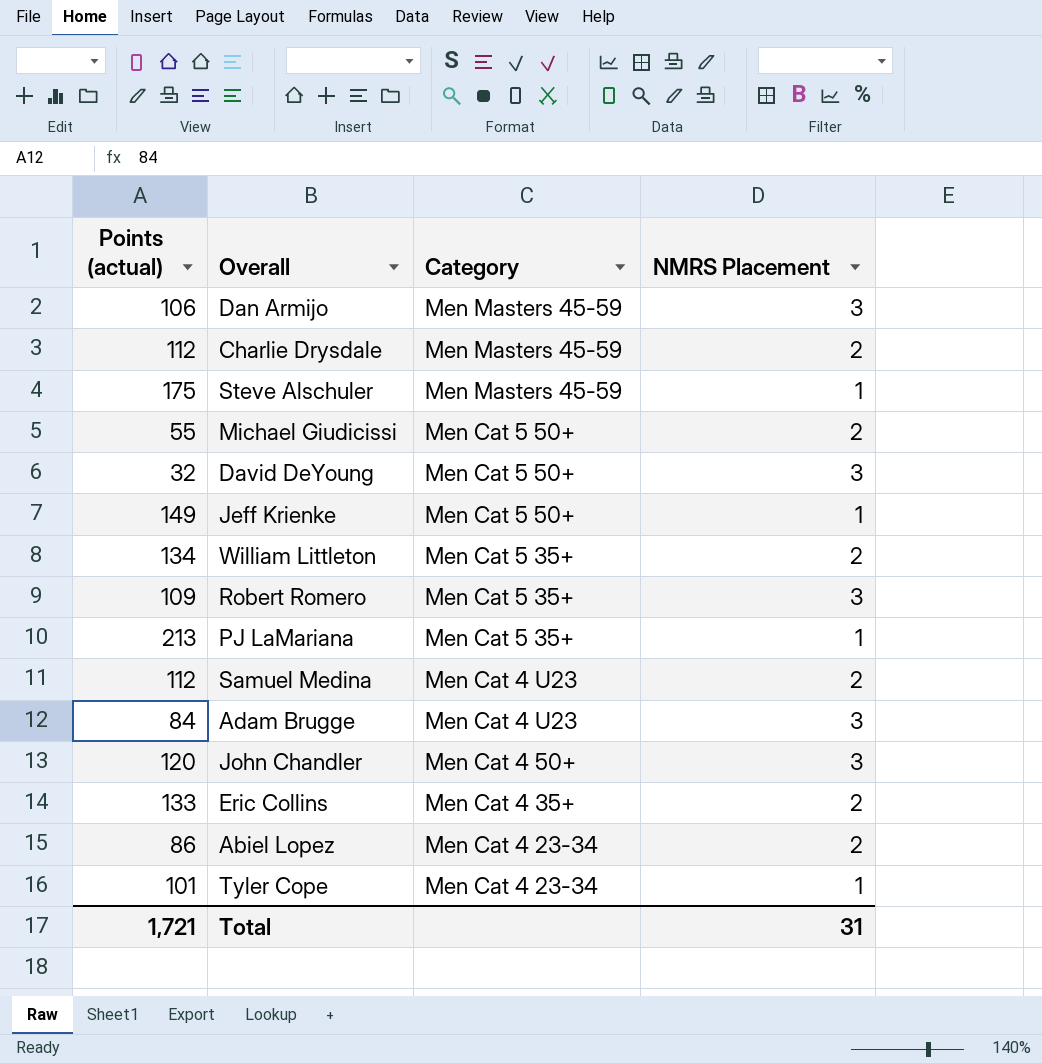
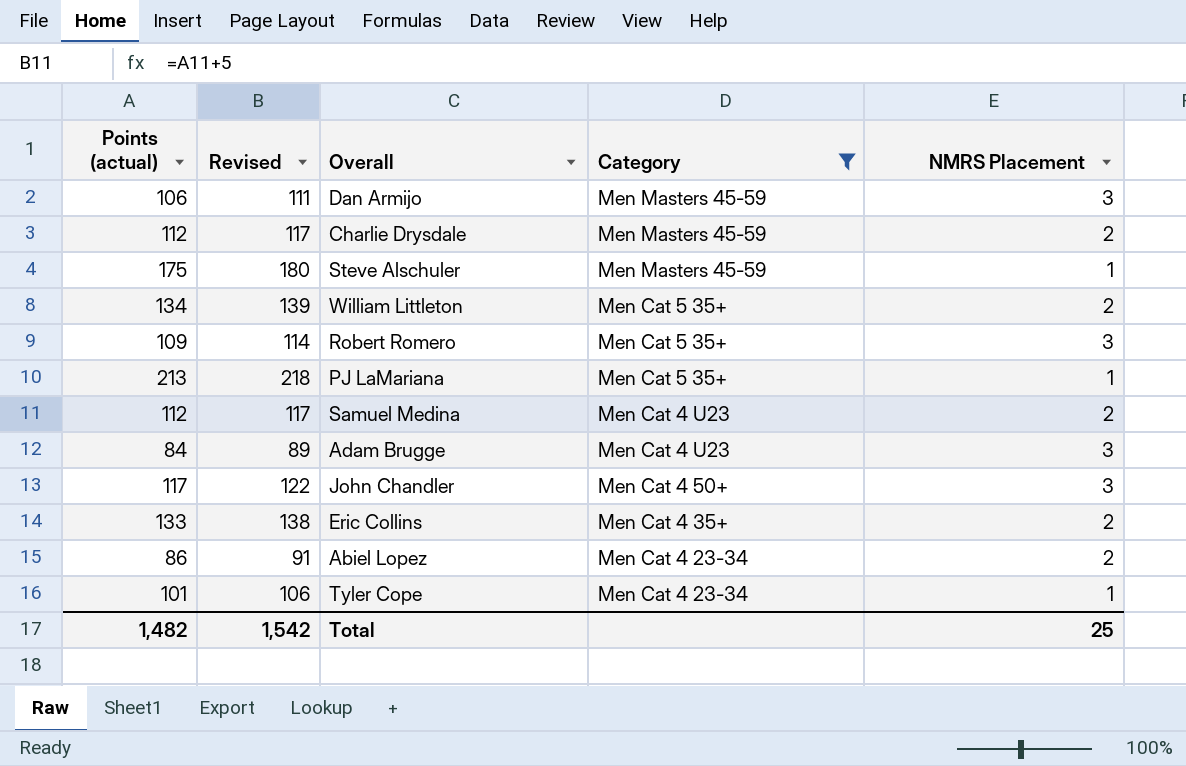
filter: none -> Category != Men Cat 5 50+
column Revised | formula: none -> [Points (actual)] + 5
John Chandler | Points (actual): 120 -> 117
Total | Points (actual): 1,721 -> 1,482
Total | NMRS Placement: 31 -> 25

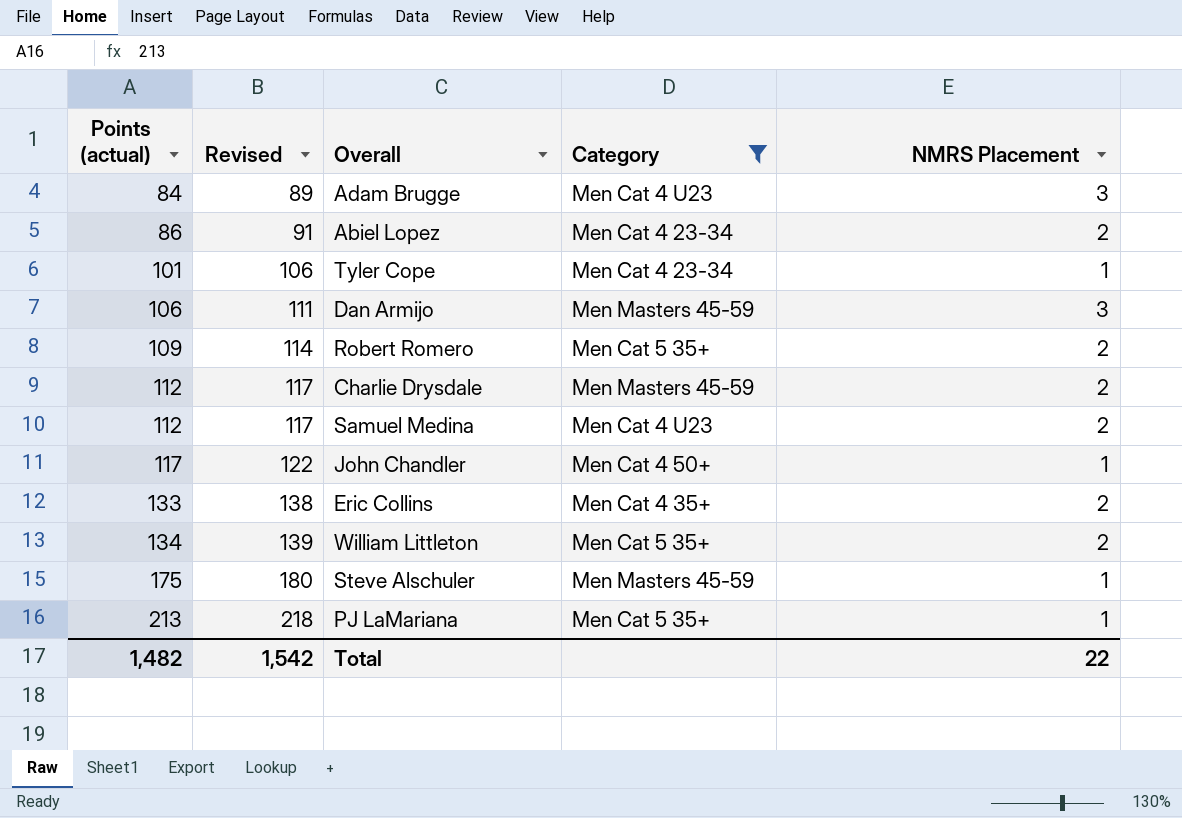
row order: Category descending -> Points (actual) ascending
Robert Romero | NMRS Placement: 3 -> 2
John Chandler | NMRS Placement: 3 -> 1
Total | NMRS Placement: 25 -> 22

